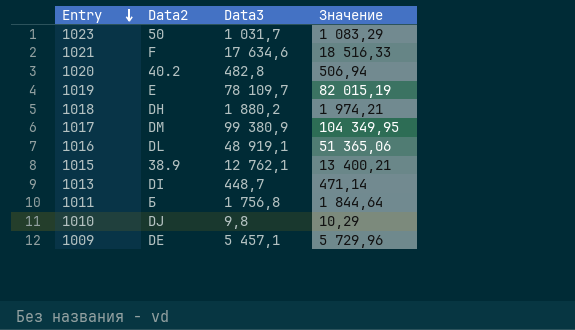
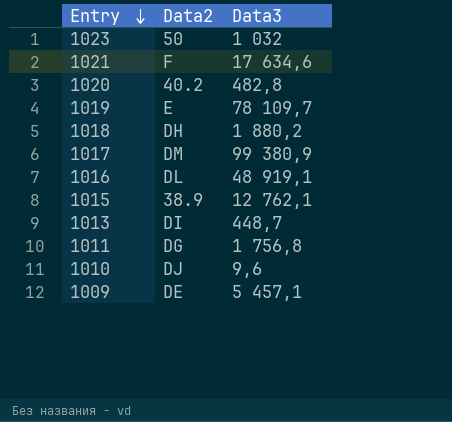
column Значение | formula: [Data3] * 1,05 -> none
1023 | Data3: 1 031,7 -> 1 032
1011 | Data2: Б -> DG
1010 | Data3: 9,8 -> 9,6

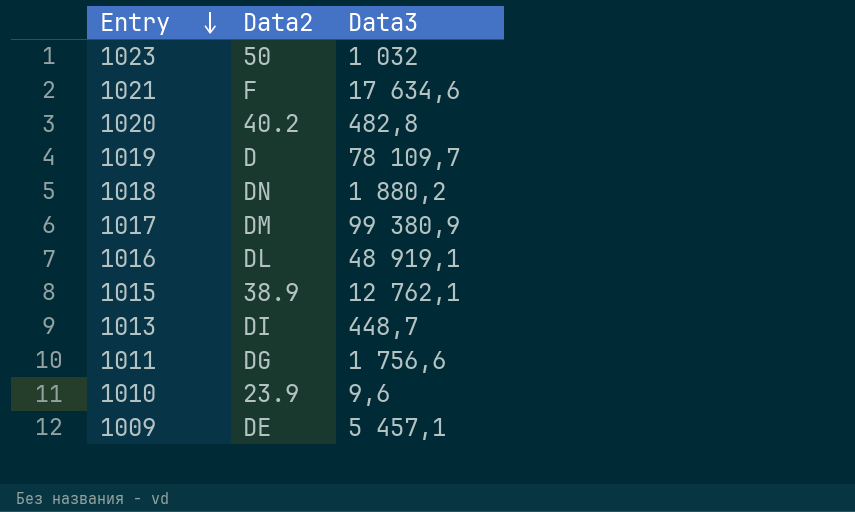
1019 | Data2: E -> D
1018 | Data2: DH -> DN
1011 | Data3: 1 756,8 -> 1 756,6
1010 | Data2: DJ -> 23.9

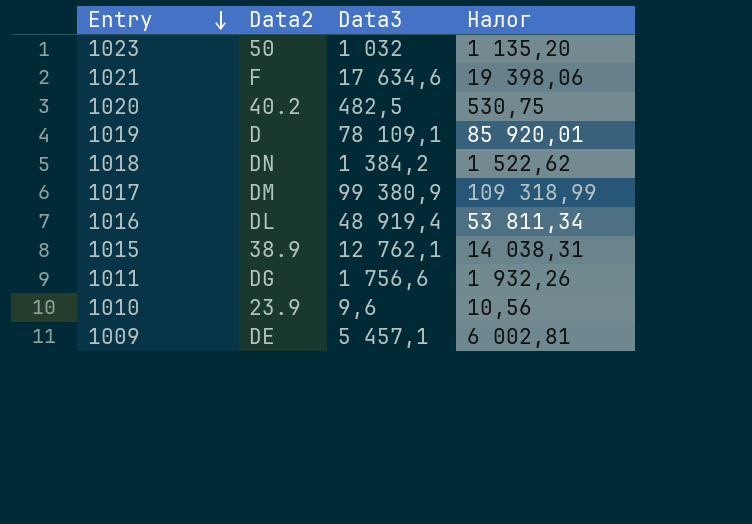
column Налог | formula: none -> [Data3] * 1,1
row 1013: DI | 448,7 -> none
1020 | Data3: 482,8 -> 482,5
1019 | Data3: 78 109,7 -> 78 109,1
1018 | Data3: 1 880,2 -> 1 384,2
1016 | Data3: 48 919,1 -> 48 919,4

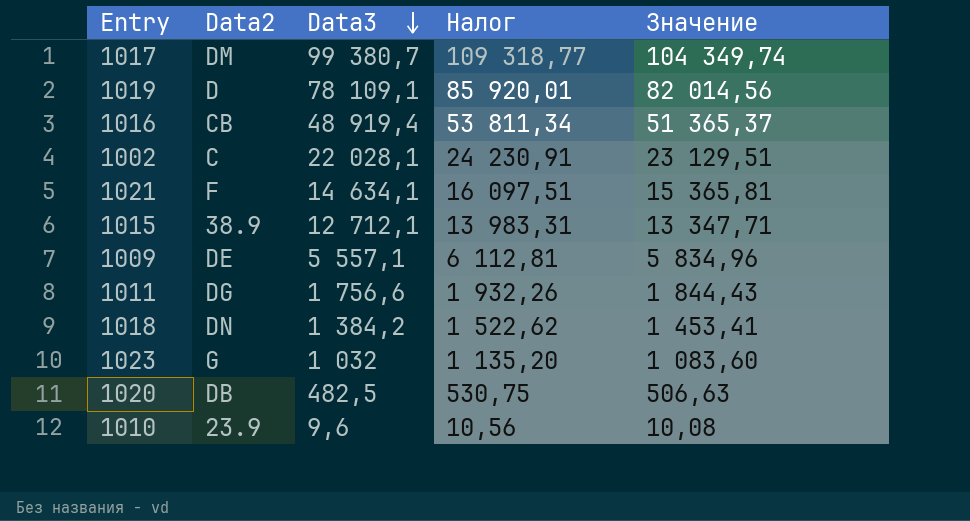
row order: Entry descending -> Data3 descending
column Значение | formula: none -> [Data3] * 1,05
1017 | Data3: 99 380,9 -> 99 380,7
1017 | Налог: 109 318,99 -> 109 318,77
1016 | Data2: DL -> CB
row 1002: none -> C | 22 028,1 | 24 230,91 | 23 129,51
1021 | Data3: 17 634,6 -> 14 634,1
1021 | Налог: 19 398,06 -> 16 097,51
1015 | Data3: 12 762,1 -> 12 712,1
1015 | Налог: 14 038,31 -> 13 983,31
1009 | Data3: 5 457,1 -> 5 557,1
1009 | Налог: 6 002,81 -> 6 112,81
1023 | Data2: 50 -> G
1020 | Data2: 40.2 -> DB

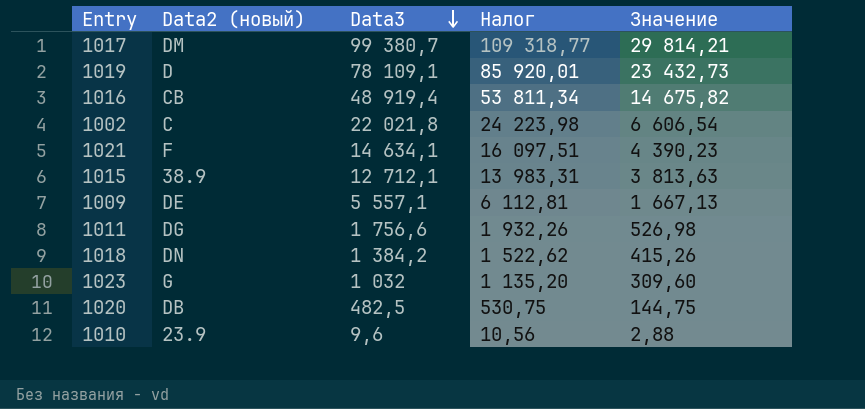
column name: Data2 -> Data2 (новый)
column Значение | formula: [Data3] * 1,05 -> [Data3] * 0,3
1002 | Data3: 22 028,1 -> 22 021,8
1002 | Налог: 24 230,91 -> 24 223,98

